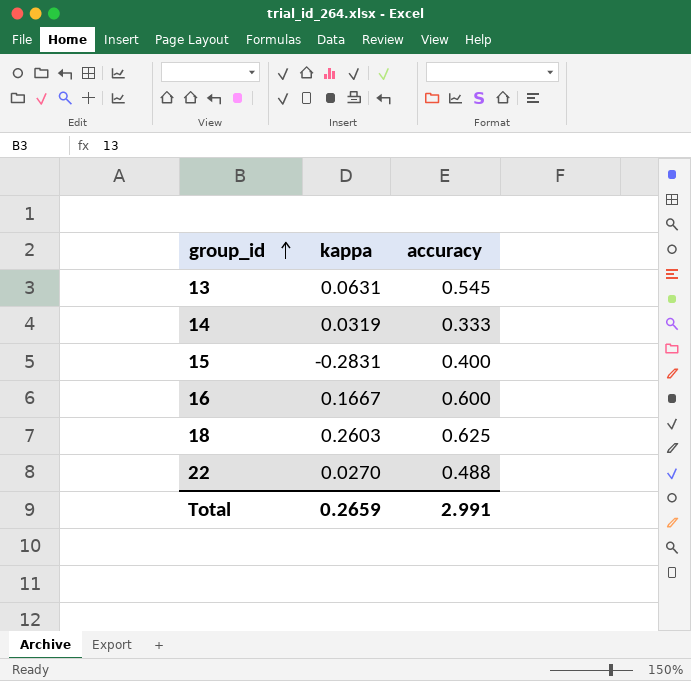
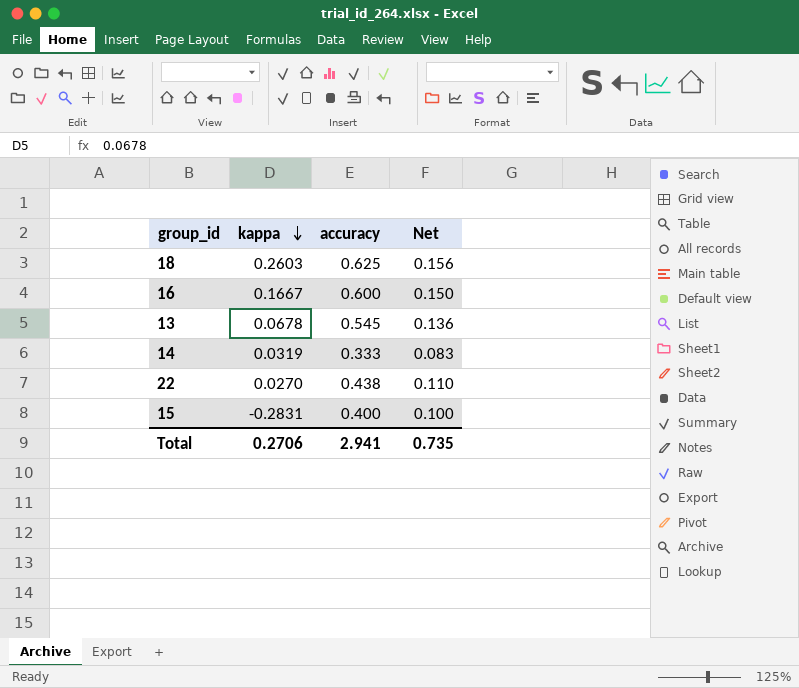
row order: group_id ascending -> kappa descending
column Net | formula: none -> [accuracy] * 0.25
13 | kappa: 0.0631 -> 0.0678
22 | accuracy: 0.488 -> 0.438
Total | kappa: 0.2659 -> 0.2706
Total | accuracy: 2.991 -> 2.941

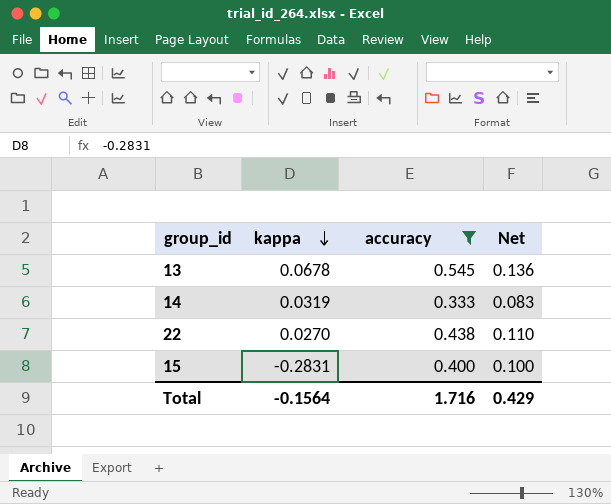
filter: none -> accuracy <= 0.545
Total | kappa: 0.2706 -> -0.1564
Total | accuracy: 2.941 -> 1.716
Total | Net: 0.735 -> 0.429

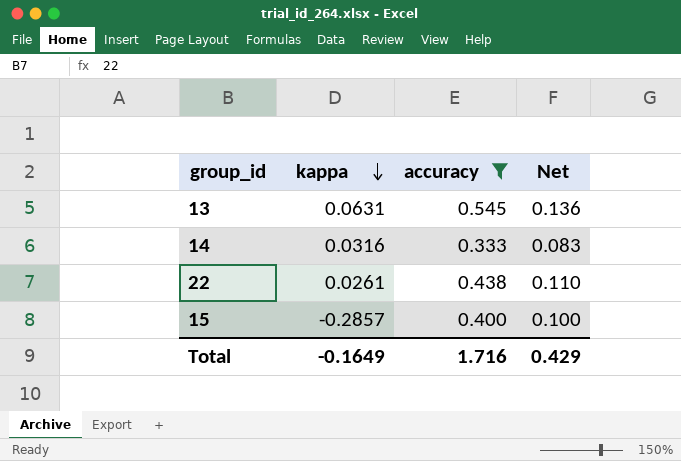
13 | kappa: 0.0678 -> 0.0631
14 | kappa: 0.0319 -> 0.0316
22 | kappa: 0.0270 -> 0.0261
15 | kappa: -0.2831 -> -0.2857
Total | kappa: -0.1564 -> -0.1649

